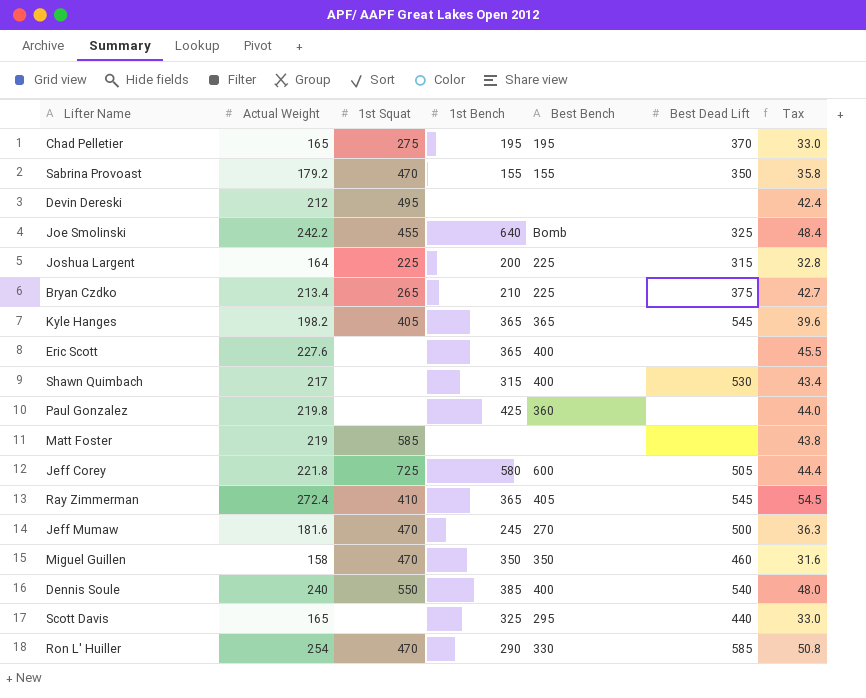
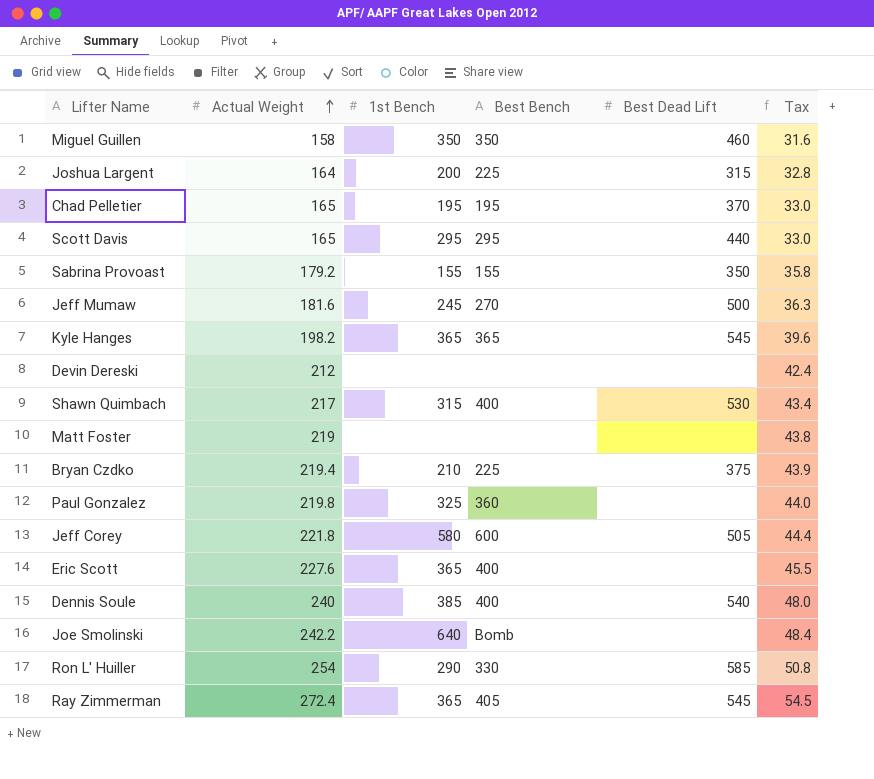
row order: none -> Actual Weight ascending
column 1st Squat | position: 3 -> none
Scott Davis | 1st Bench: 325 -> 295
Bryan Czdko | Actual Weight: 213.4 -> 219.4
Bryan Czdko | Tax: 42.7 -> 43.9
Paul Gonzalez | 1st Bench: 425 -> 325
Joe Smolinski | Best Dead Lift: 325 -> none

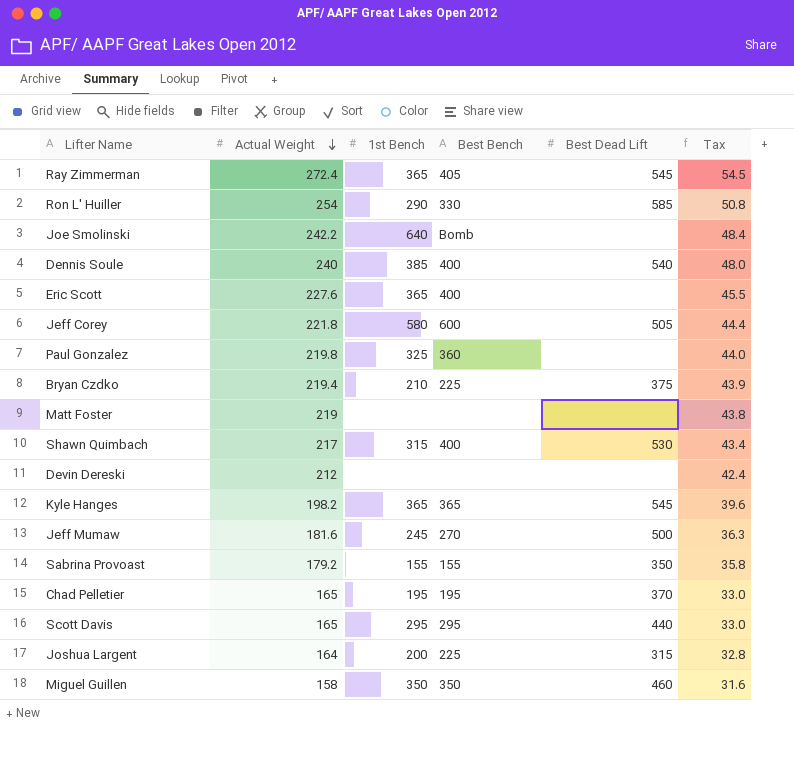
row order: Actual Weight ascending -> Actual Weight descending

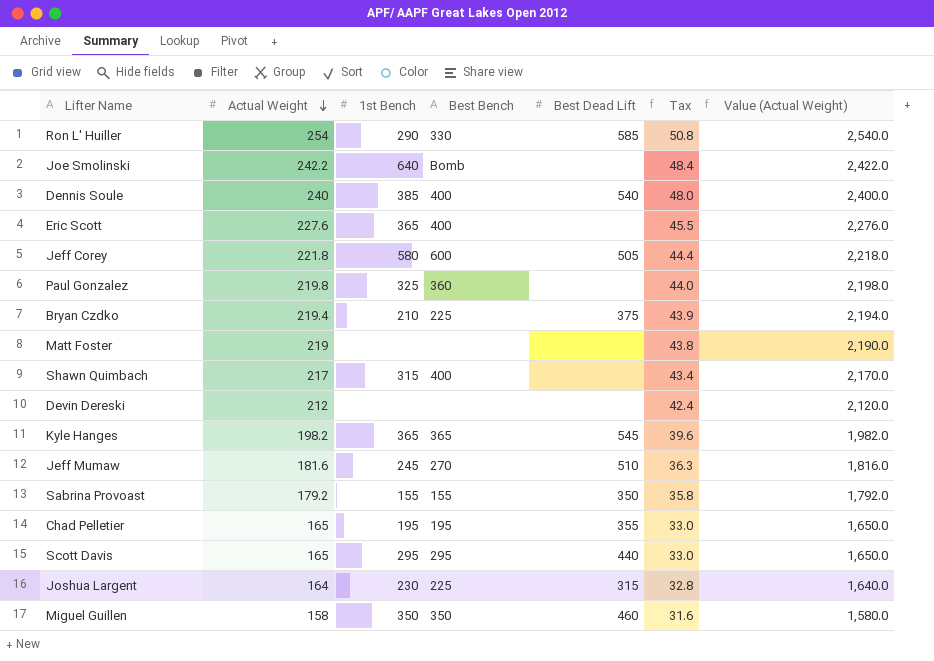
column Value (Actual Weight) | formula: none -> [Actual Weight] * 10
row Ray Zimmerman: 272.4 | 365 | 405 | 545 | 54.5 -> none
Shawn Quimbach | Best Dead Lift: 530 -> none
Jeff Mumaw | Best Dead Lift: 500 -> 510
Chad Pelletier | Best Dead Lift: 370 -> 355
Joshua Largent | 1st Bench: 200 -> 230

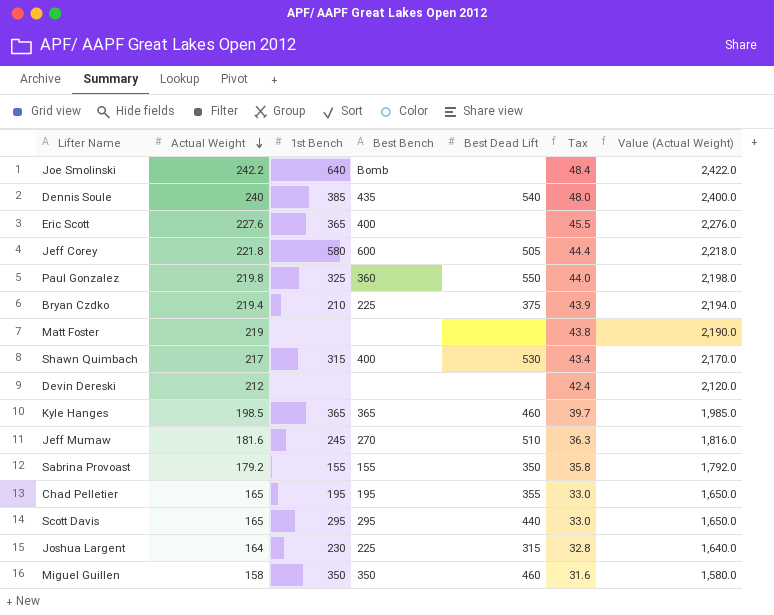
row Ron L' Huiller: 254 | 290 | 330 | 585 | 50.8 | 2,540.0 -> none
Dennis Soule | Best Bench: 400 -> 435
Paul Gonzalez | Best Dead Lift: none -> 550
Shawn Quimbach | Best Dead Lift: none -> 530
Kyle Hanges | Actual Weight: 198.2 -> 198.5
Kyle Hanges | Best Dead Lift: 545 -> 460
Kyle Hanges | Tax: 39.6 -> 39.7
Kyle Hanges | Value (Actual Weight): 1,982.0 -> 1,985.0

